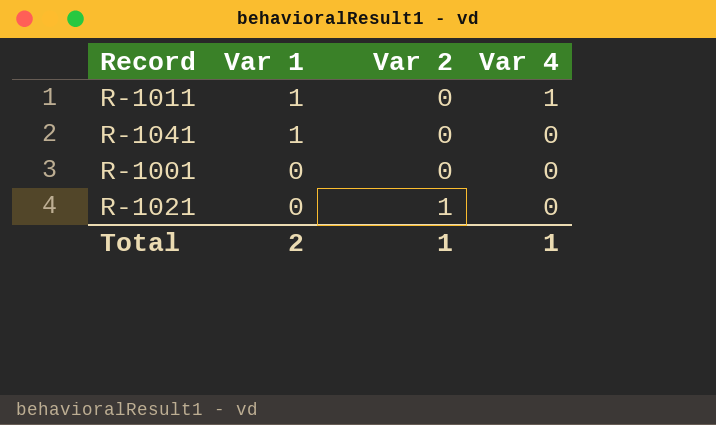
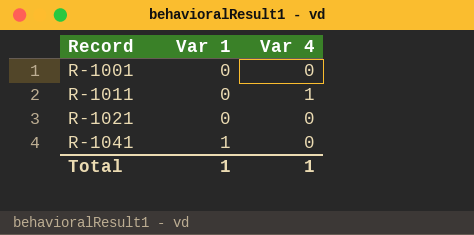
row order: Var 1 descending -> Record ascending
column Var 2 | position: 3 -> none
R-1011 | Var 1: 1 -> 0
Total | Var 1: 2 -> 1

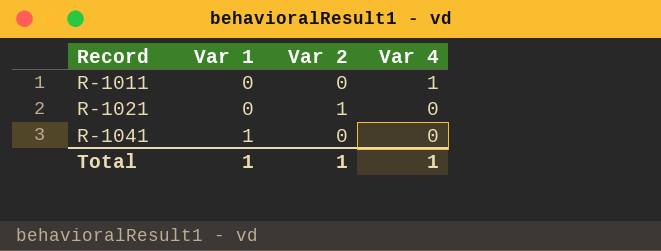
column Var 2 | position: none -> 3
row R-1001: 0 | 0 -> none

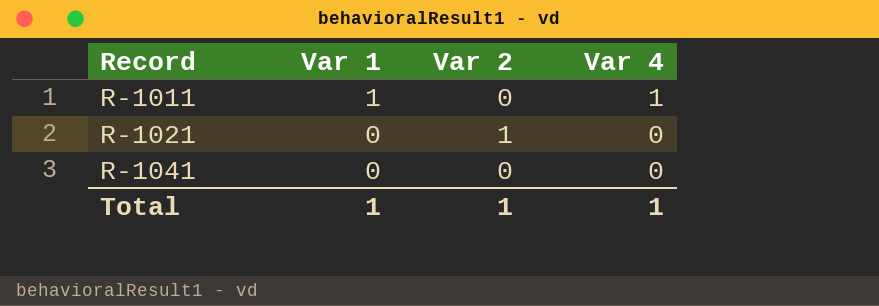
R-1011 | Var 1: 0 -> 1
R-1041 | Var 1: 1 -> 0

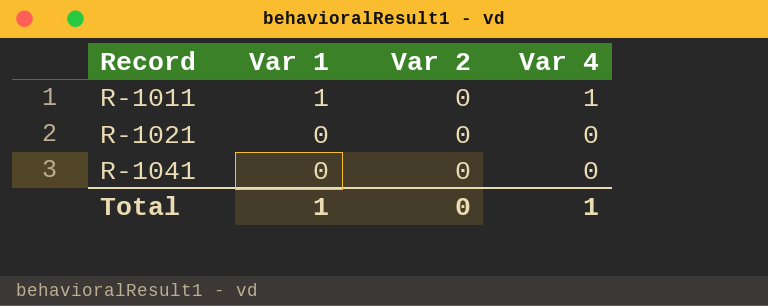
R-1021 | Var 2: 1 -> 0
Total | Var 2: 1 -> 0

